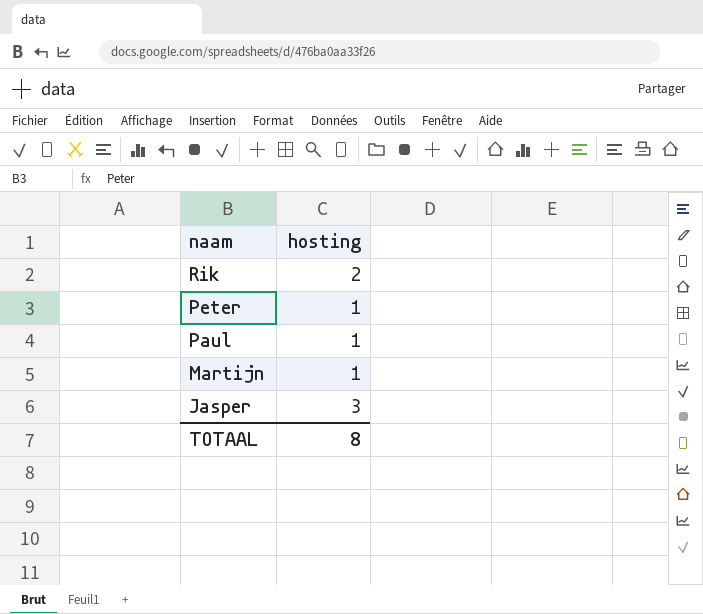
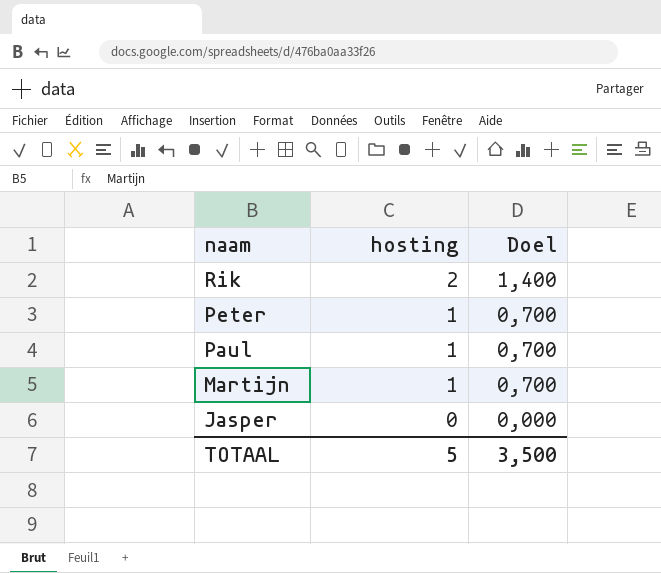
column Doel | formula: none -> [hosting] * 0,7
Jasper | hosting: 3 -> 0
TOTAAL | hosting: 8 -> 5

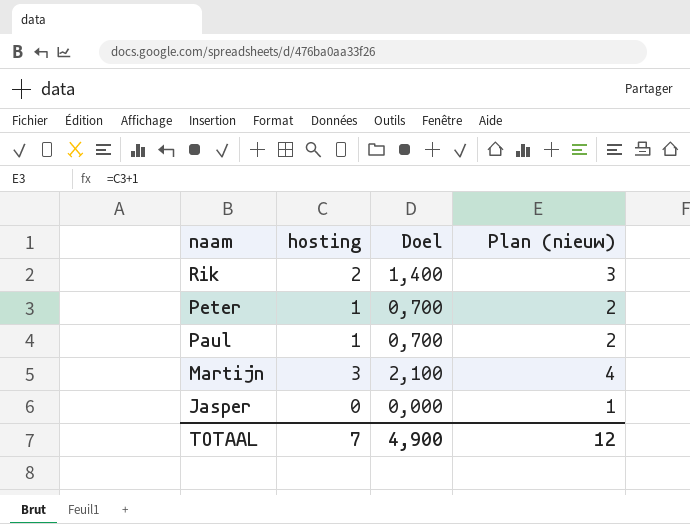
column Plan (nieuw) | formula: none -> [hosting] + 1
Martijn | hosting: 1 -> 3
Martijn | Doel: 0,700 -> 2,100
TOTAAL | hosting: 5 -> 7
TOTAAL | Doel: 3,500 -> 4,900

